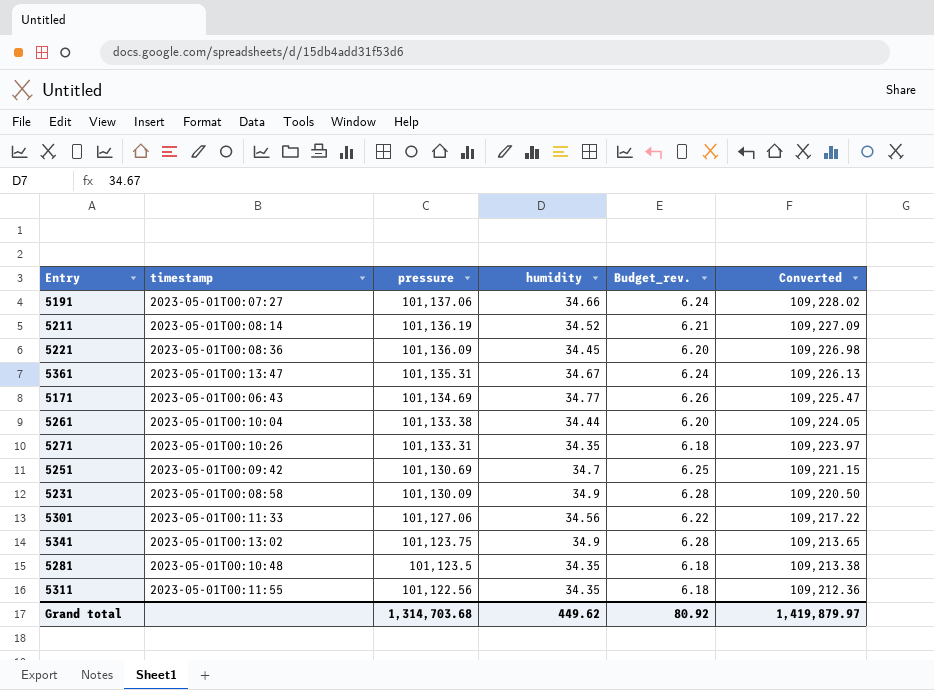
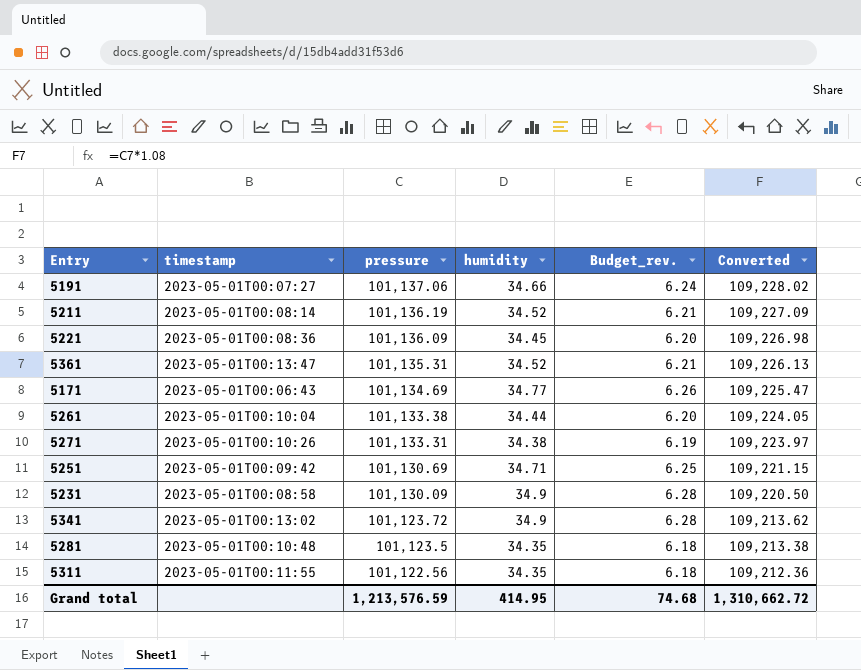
row 5301: 2023-05-01T00:11:33 | 101,127.06 | 34.56 | 6.22 | 109,217.22 -> none
5361 | humidity: 34.67 -> 34.52
5361 | Budget_rev.: 6.24 -> 6.21
5271 | humidity: 34.35 -> 34.38
5271 | Budget_rev.: 6.18 -> 6.19
5251 | humidity: 34.7 -> 34.71
5341 | pressure: 101,123.75 -> 101,123.72
5341 | Converted: 109,213.65 -> 109,213.62
Grand total | pressure: 1,314,703.68 -> 1,213,576.59
Grand total | humidity: 449.62 -> 414.95
Grand total | Budget_rev.: 80.92 -> 74.68
Grand total | Converted: 1,419,879.97 -> 1,310,662.72

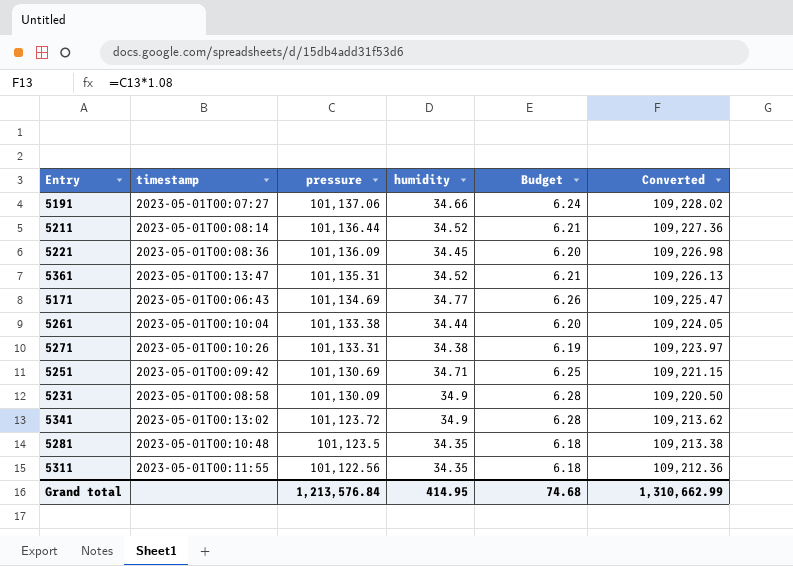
column name: Budget_rev. -> Budget
5211 | pressure: 101,136.19 -> 101,136.44
5211 | Converted: 109,227.09 -> 109,227.36
Grand total | pressure: 1,213,576.59 -> 1,213,576.84
Grand total | Converted: 1,310,662.72 -> 1,310,662.99

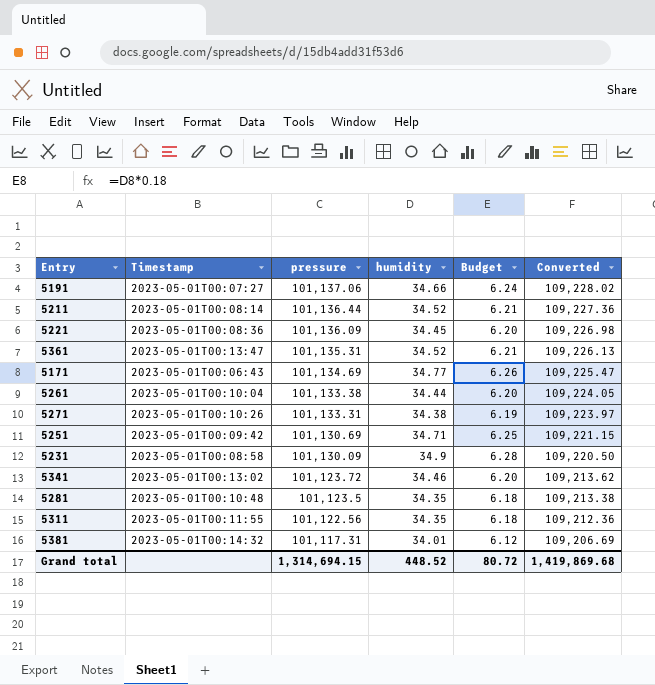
column name: timestamp -> Timestamp
5341 | humidity: 34.9 -> 34.46
5341 | Budget: 6.28 -> 6.20
row 5381: none -> 2023-05-01T00:14:32 | 101,117.31 | 34.01 | 6.12 | 109,206.69
Grand total | pressure: 1,213,576.84 -> 1,314,694.15
Grand total | humidity: 414.95 -> 448.52
Grand total | Budget: 74.68 -> 80.72
Grand total | Converted: 1,310,662.99 -> 1,419,869.68

